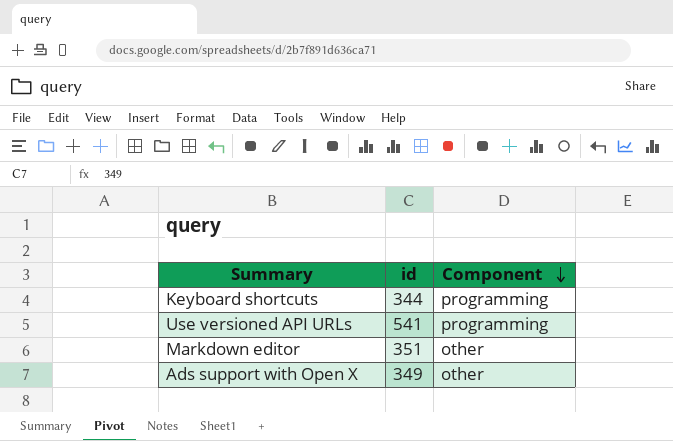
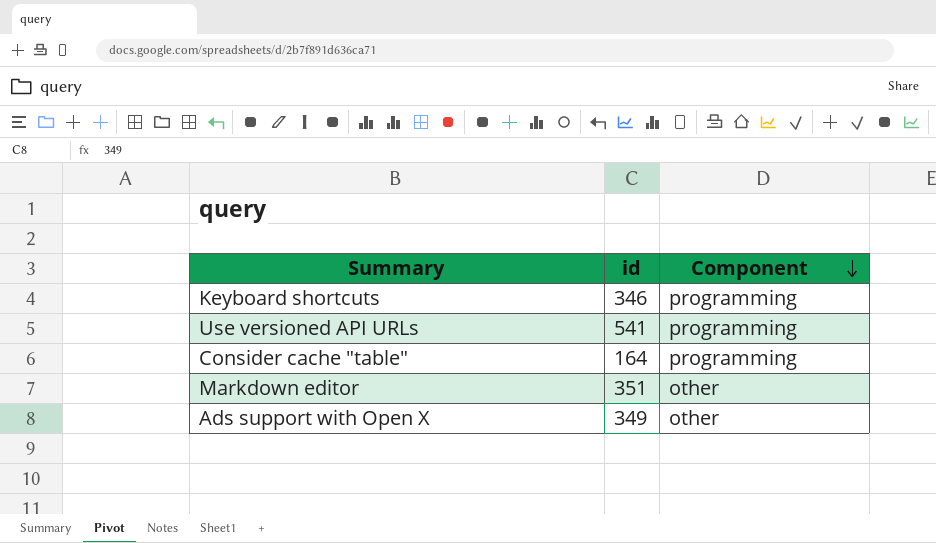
Keyboard shortcuts | id: 344 -> 346
row Consider cache "table": none -> 164 | programming

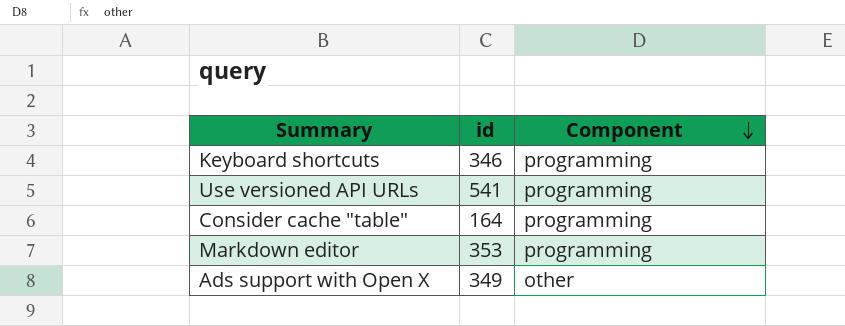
Markdown editor | id: 351 -> 353
Markdown editor | Component: other -> programming

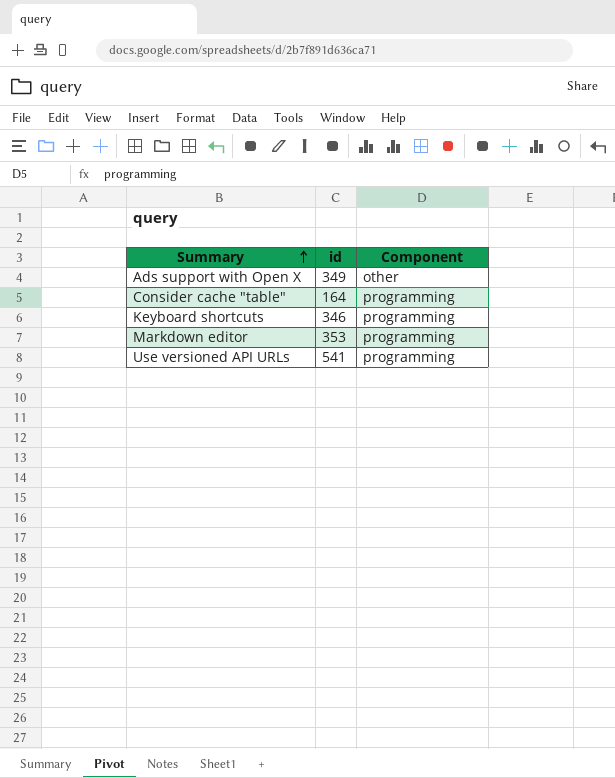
row order: Component descending -> Summary ascending

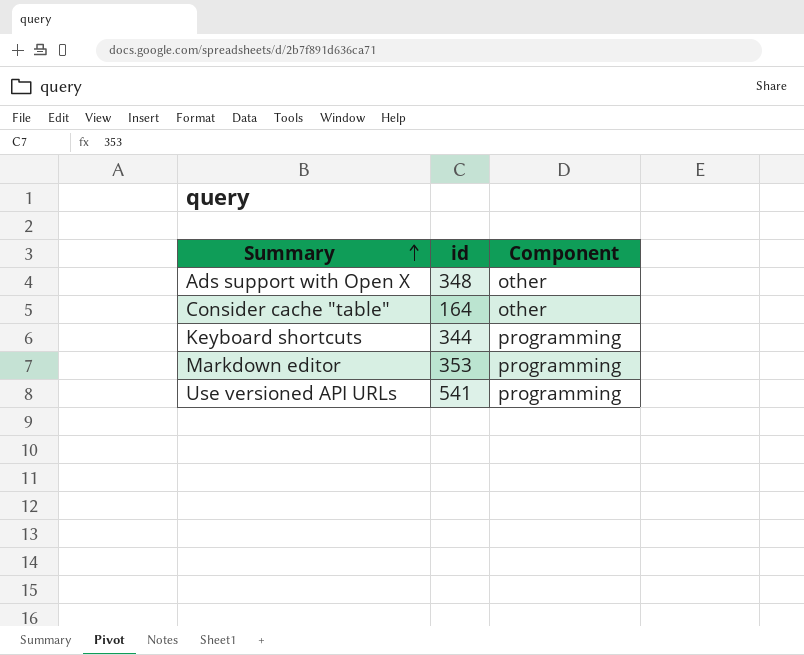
Ads support with Open X | id: 349 -> 348
Consider cache "table" | Component: programming -> other
Keyboard shortcuts | id: 346 -> 344

